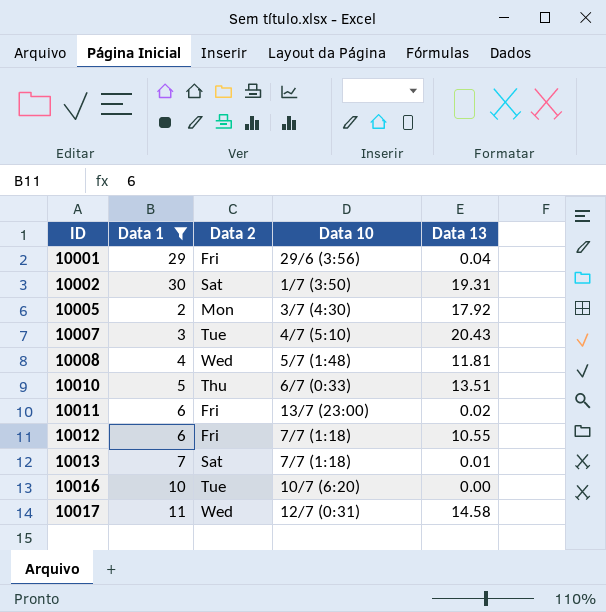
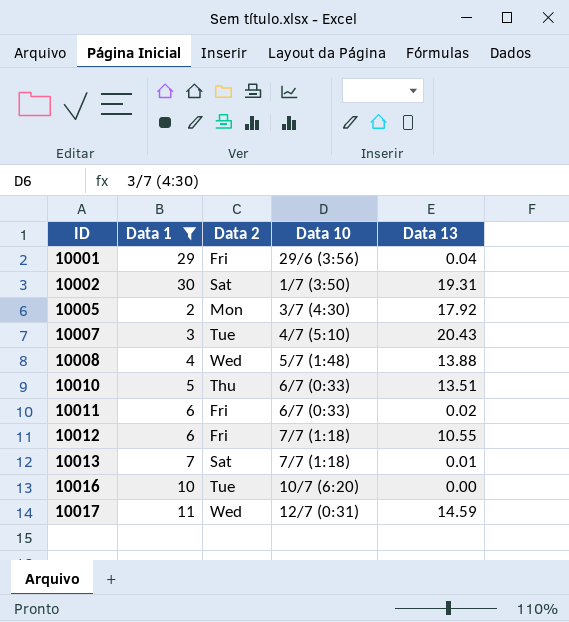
10008 | Data 13: 11.81 -> 13.88
10011 | Data 10: 13/7 (23:00) -> 6/7 (0:33)
10017 | Data 13: 14.58 -> 14.59

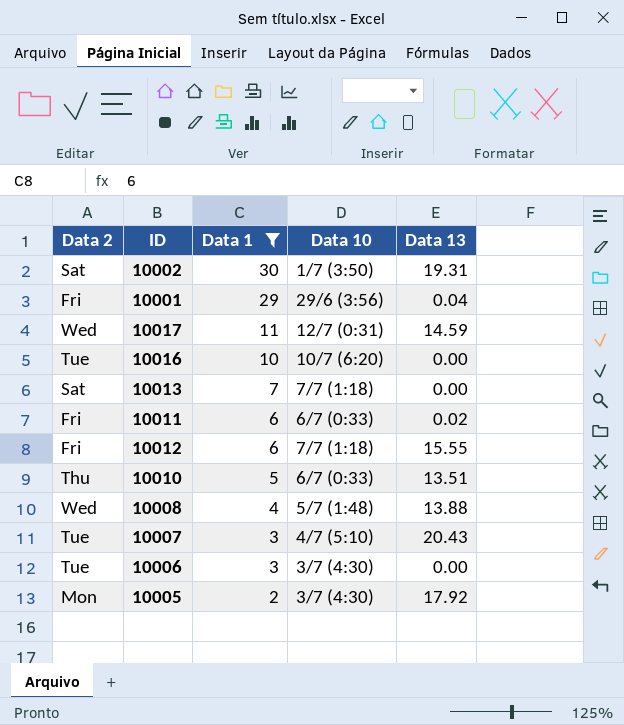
row order: ID ascending -> Data 1 descending
column Data 2 | position: 3 -> 1
10013 | Data 13: 0.01 -> 0.00
10012 | Data 13: 10.55 -> 15.55
row 10006: none -> Tue | 3 | 3/7 (4:30) | 0.00

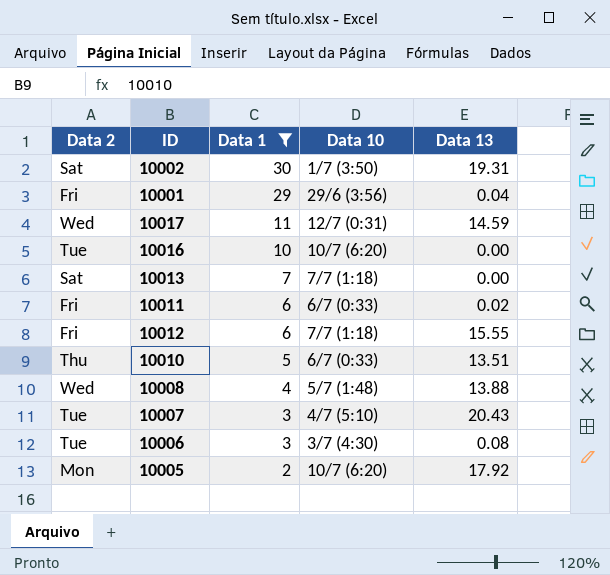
10006 | Data 13: 0.00 -> 0.08
10005 | Data 10: 3/7 (4:30) -> 10/7 (6:20)

